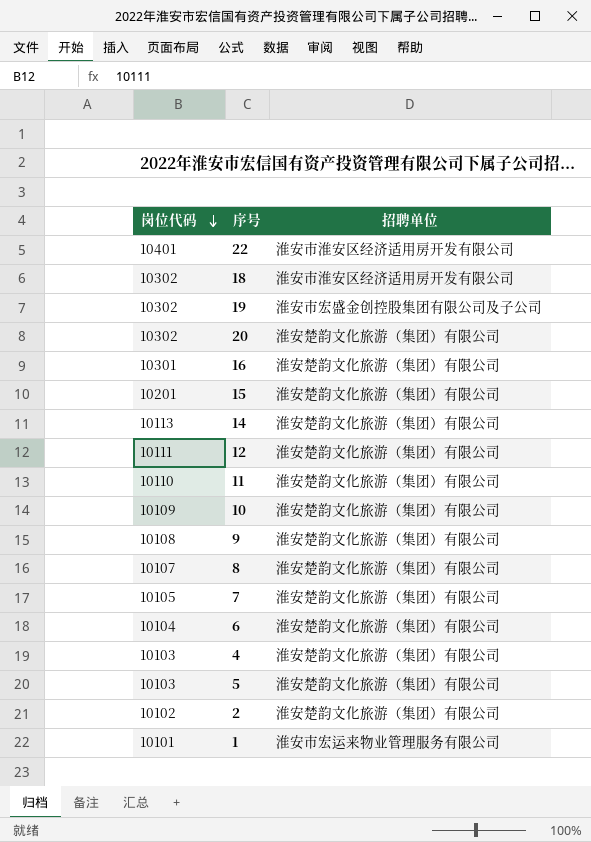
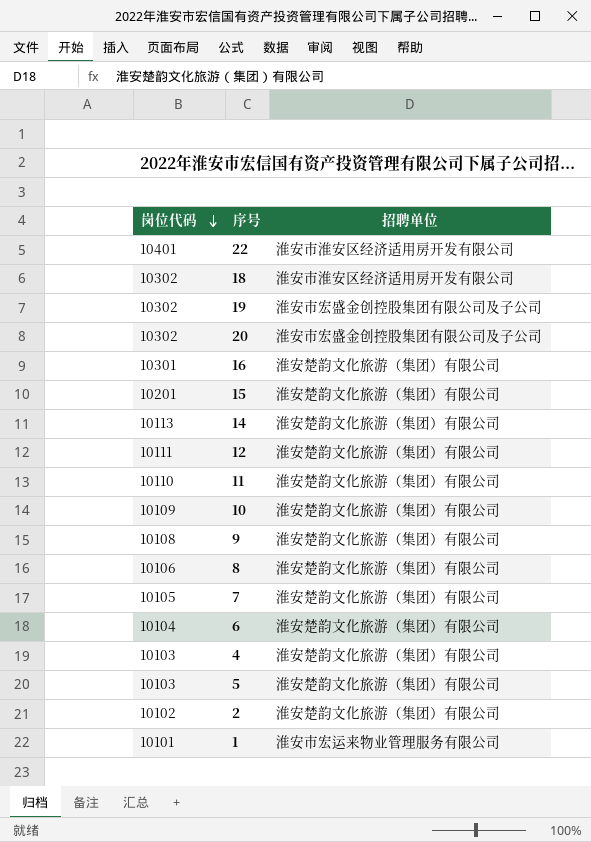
20 | 招聘单位: 淮安楚韵文化旅游（集团）有限公司 -> 淮安市宏盛金创控股集团有限公司及子公司
8 | 岗位代码: 10107 -> 10106

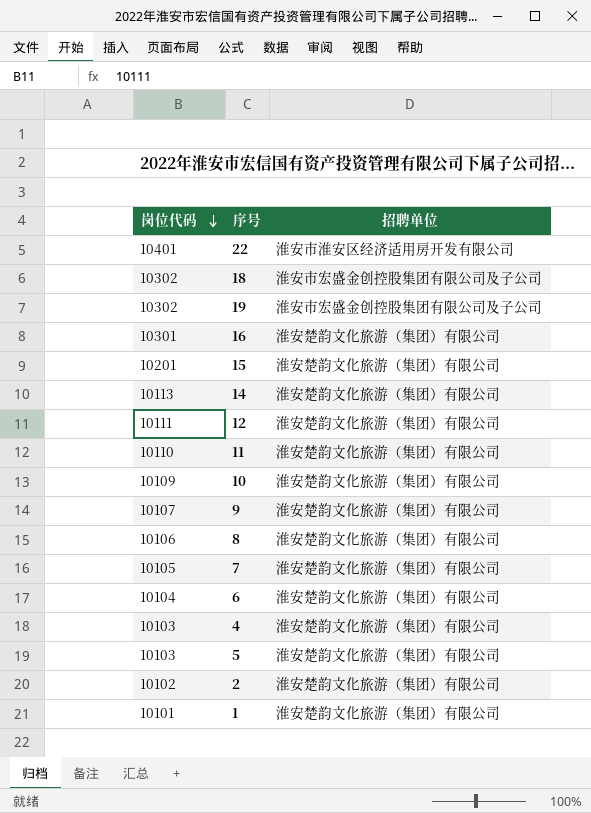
row 20: 10302 | 淮安市宏盛金创控股集团有限公司及子公司 -> none
18 | 招聘单位: 淮安市淮安区经济适用房开发有限公司 -> 淮安市宏盛金创控股集团有限公司及子公司
9 | 岗位代码: 10108 -> 10107
1 | 招聘单位: 淮安市宏运来物业管理服务有限公司 -> 淮安楚韵文化旅游（集团）有限公司

